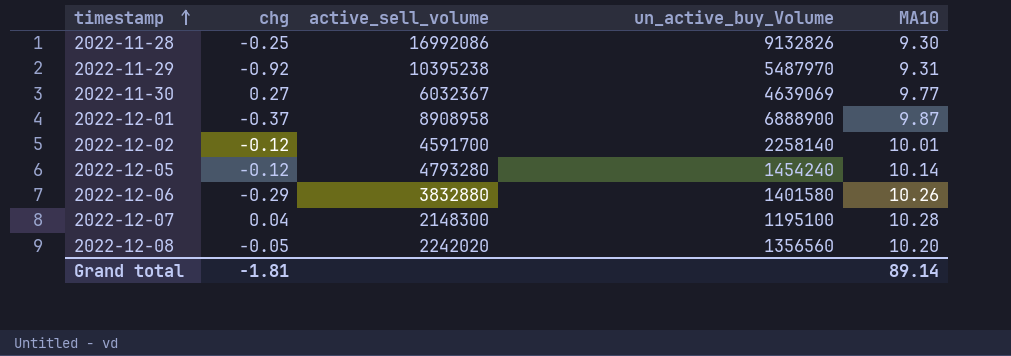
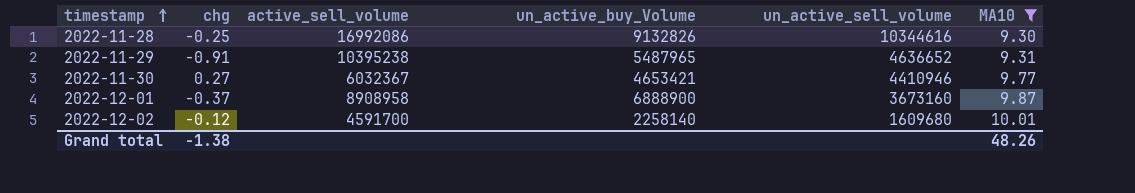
filter: none -> MA10 <= 10.01
column un_active_sell_volume | position: none -> 5
2022-11-29 | chg: -0.92 -> -0.91
2022-11-29 | un_active_buy_Volume: 5487970 -> 5487965
2022-11-30 | un_active_buy_Volume: 4639069 -> 4653421
Grand total | chg: -1.81 -> -1.38
Grand total | MA10: 89.14 -> 48.26

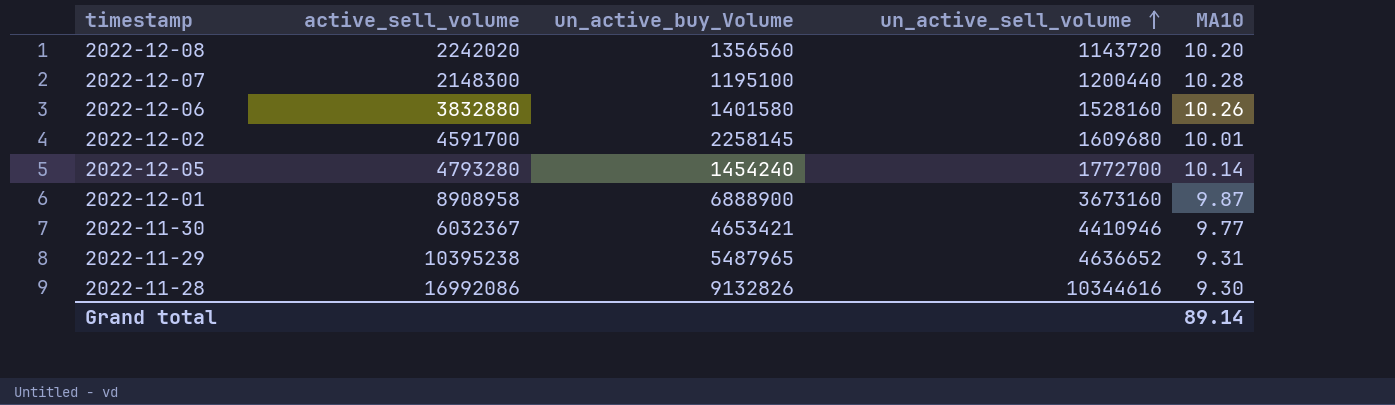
filter: MA10 <= 10.01 -> none
row order: timestamp ascending -> un_active_sell_volume ascending
column chg | position: 2 -> none
2022-12-02 | un_active_buy_Volume: 2258140 -> 2258145
Grand total | MA10: 48.26 -> 89.14

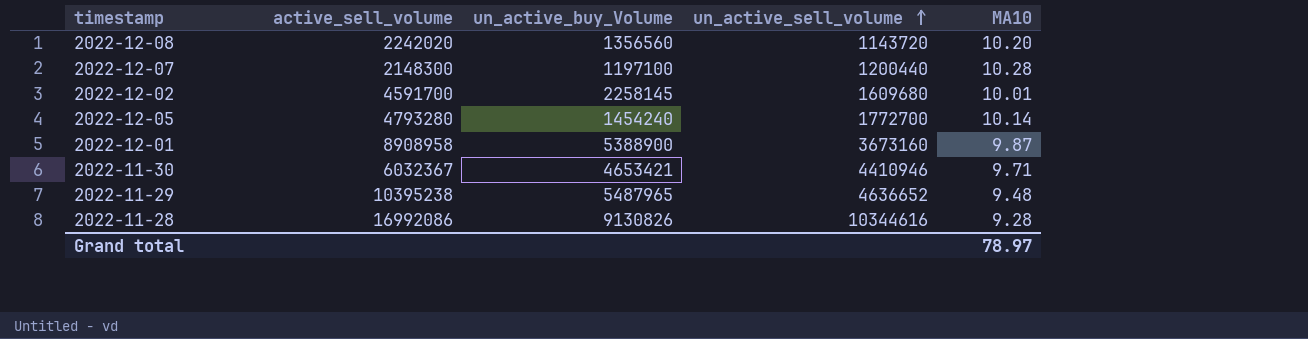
row 2022-12-06: 3832880 | 1401580 | 1528160 | 10.26 -> none
2022-12-07 | un_active_buy_Volume: 1195100 -> 1197100
2022-12-01 | un_active_buy_Volume: 6888900 -> 5388900
2022-11-30 | MA10: 9.77 -> 9.71
2022-11-29 | MA10: 9.31 -> 9.48
2022-11-28 | un_active_buy_Volume: 9132826 -> 9130826
2022-11-28 | MA10: 9.30 -> 9.28
Grand total | MA10: 89.14 -> 78.97

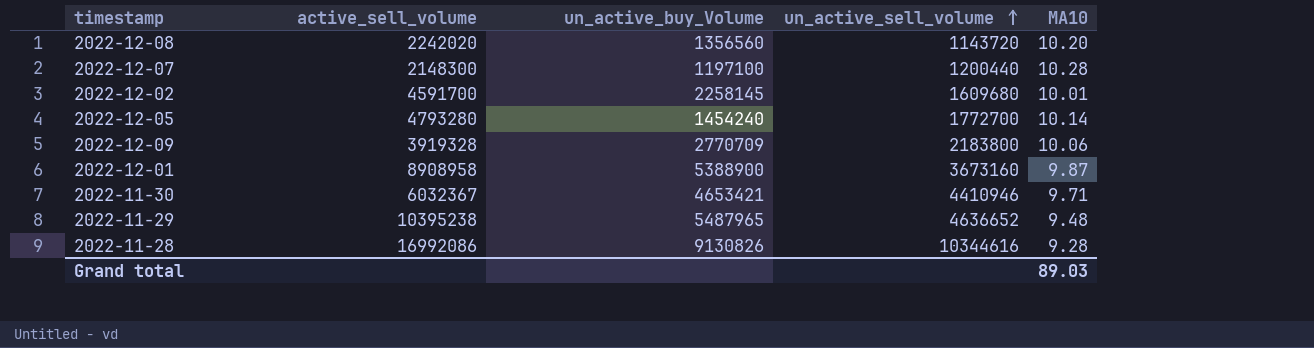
row 2022-12-09: none -> 3919328 | 2770709 | 2183800 | 10.06
Grand total | MA10: 78.97 -> 89.03

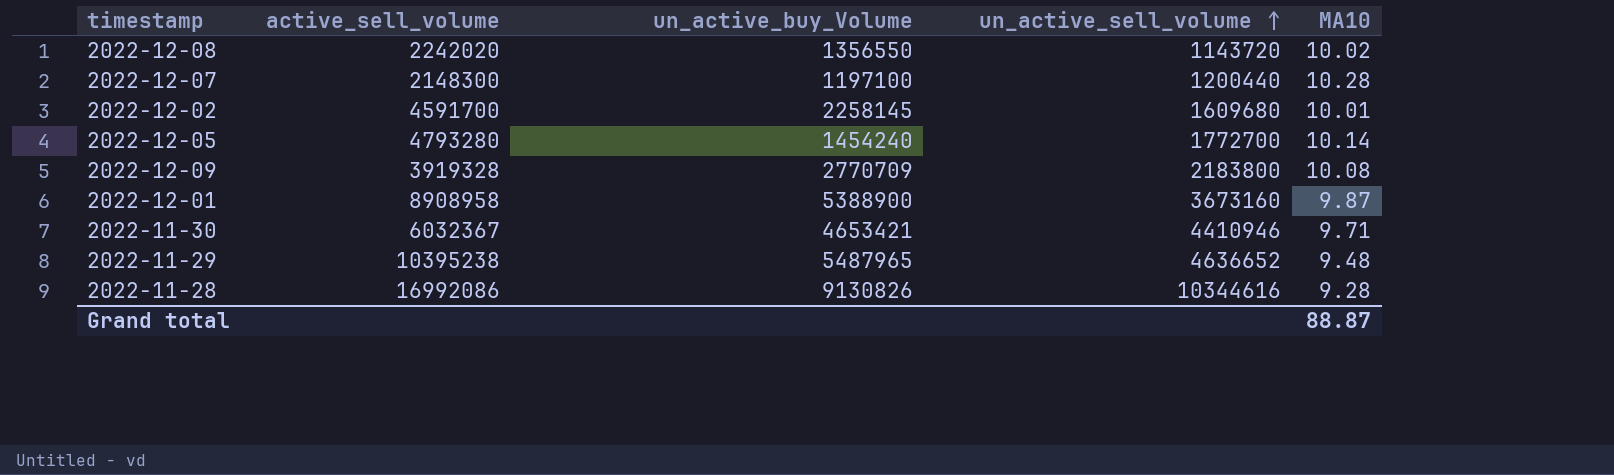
2022-12-08 | un_active_buy_Volume: 1356560 -> 1356550
2022-12-08 | MA10: 10.20 -> 10.02
2022-12-09 | MA10: 10.06 -> 10.08
Grand total | MA10: 89.03 -> 88.87

